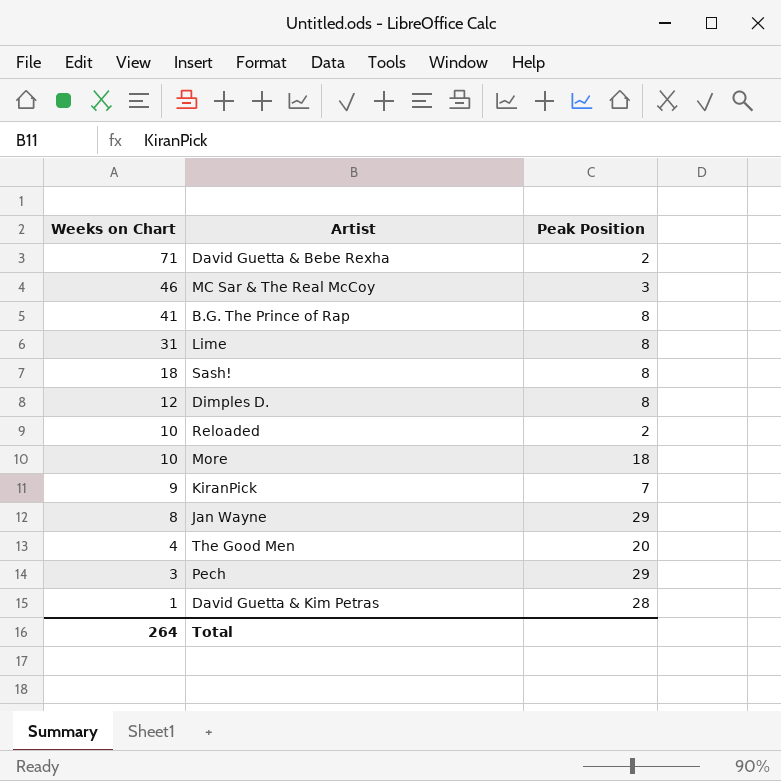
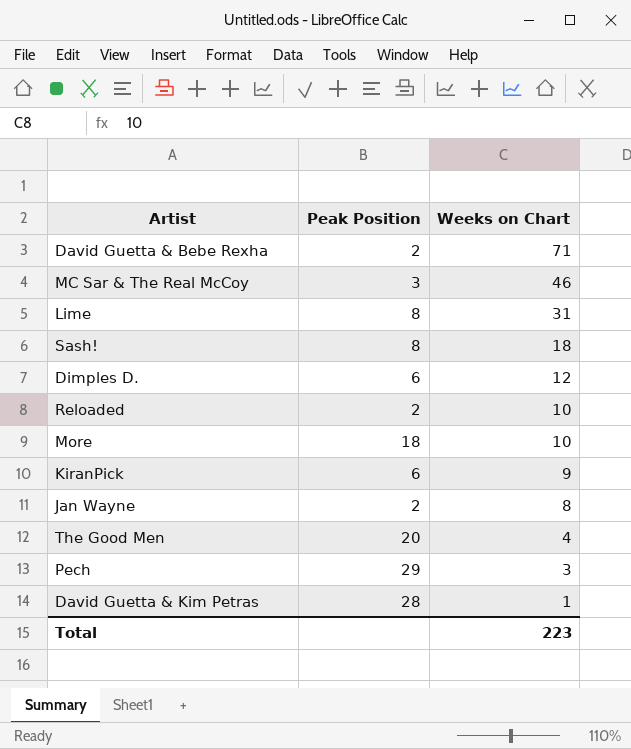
column Weeks on Chart | position: 1 -> 3
row B.G. The Prince of Rap: 41 | 8 -> none
Dimples D. | Peak Position: 8 -> 6
KiranPick | Peak Position: 7 -> 6
Jan Wayne | Peak Position: 29 -> 2
Total | Weeks on Chart: 264 -> 223

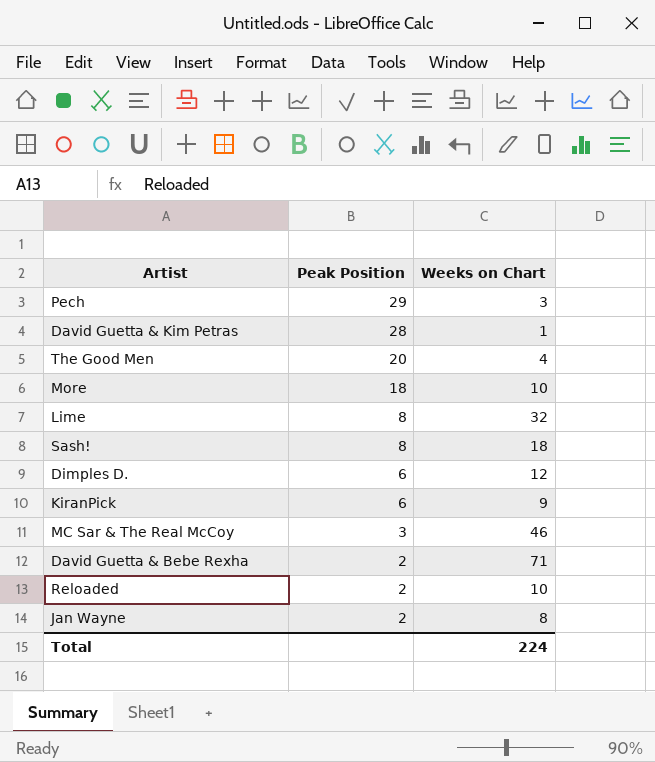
row order: Weeks on Chart descending -> Peak Position descending
Lime | Weeks on Chart: 31 -> 32
Total | Weeks on Chart: 223 -> 224

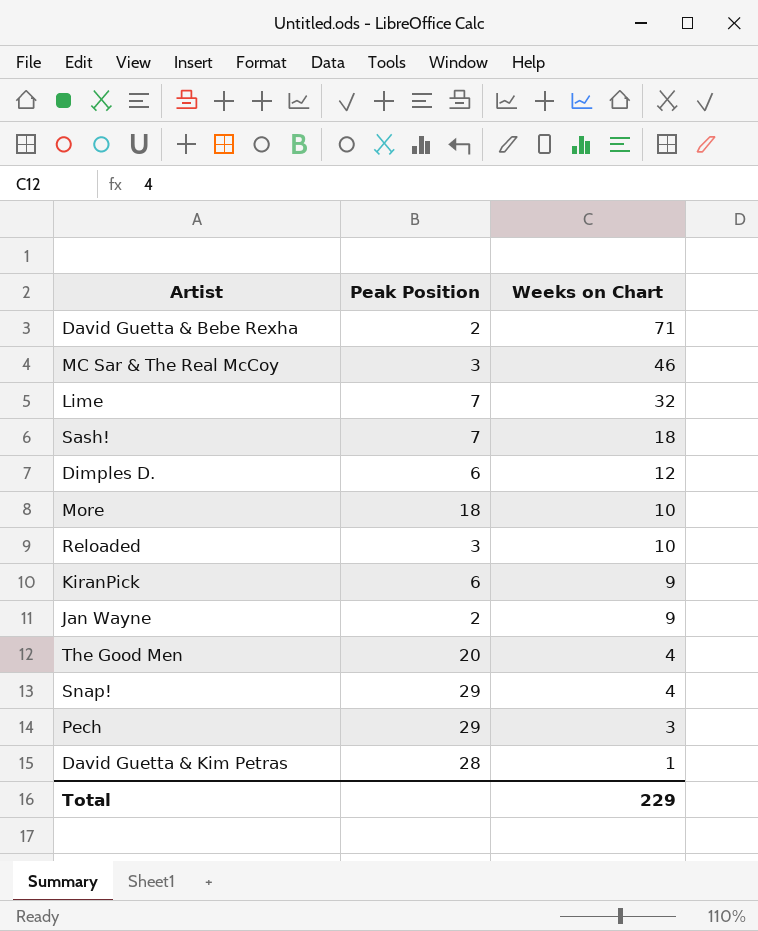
row order: Peak Position descending -> Weeks on Chart descending
Lime | Peak Position: 8 -> 7
Sash! | Peak Position: 8 -> 7
Reloaded | Peak Position: 2 -> 3
Jan Wayne | Weeks on Chart: 8 -> 9
row Snap!: none -> 29 | 4
Total | Weeks on Chart: 224 -> 229

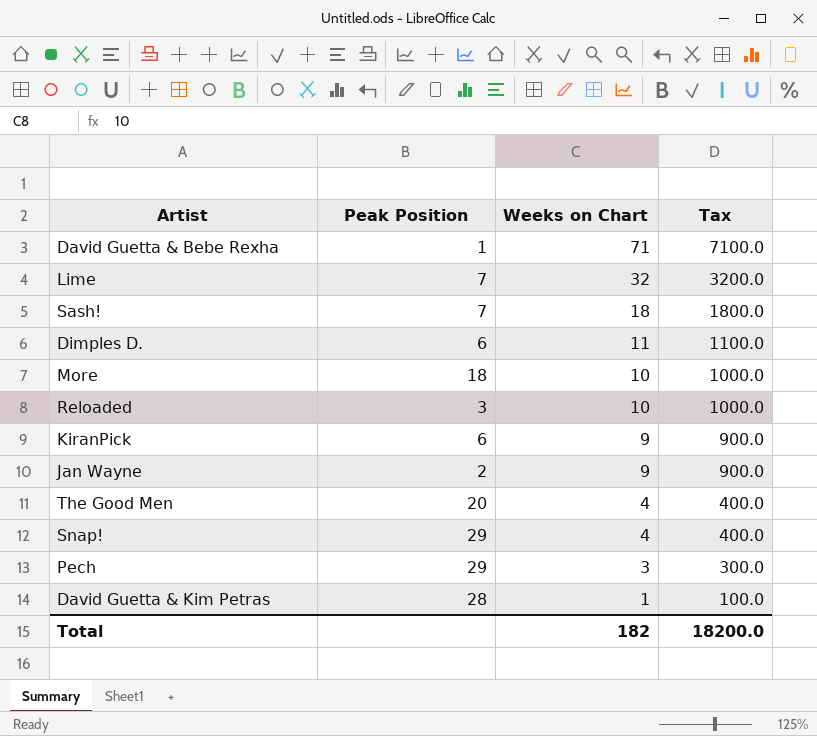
column Tax | formula: none -> [Weeks on Chart] * 100
row MC Sar & The Real McCoy: 3 | 46 -> none
David Guetta & Bebe Rexha | Peak Position: 2 -> 1
Dimples D. | Weeks on Chart: 12 -> 11
Total | Weeks on Chart: 229 -> 182

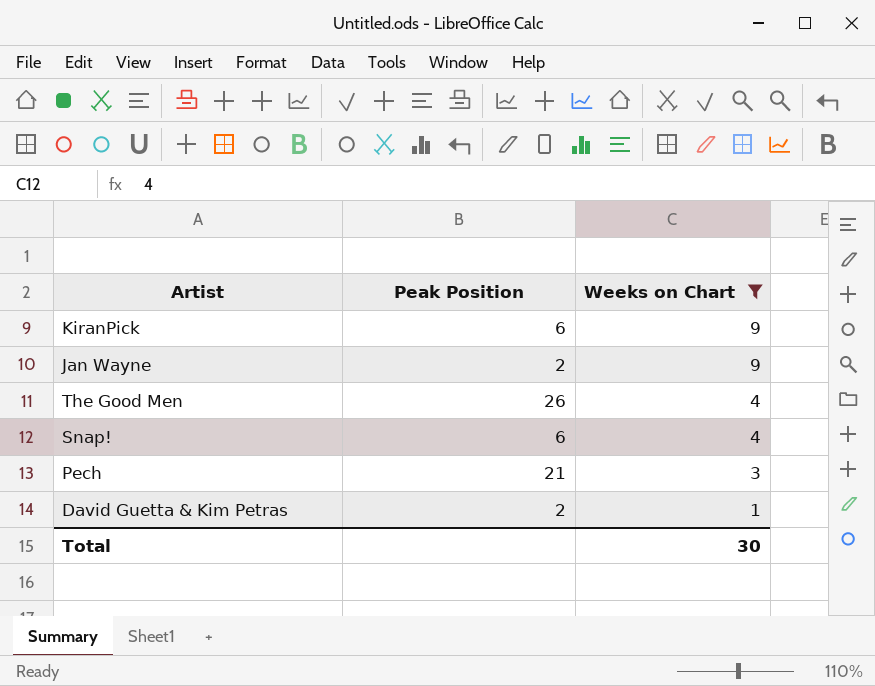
filter: none -> Weeks on Chart <= 9
column Tax | formula: [Weeks on Chart] * 100 -> none
The Good Men | Peak Position: 20 -> 26
Snap! | Peak Position: 29 -> 6
Pech | Peak Position: 29 -> 21
David Guetta & Kim Petras | Peak Position: 28 -> 2
Total | Weeks on Chart: 182 -> 30

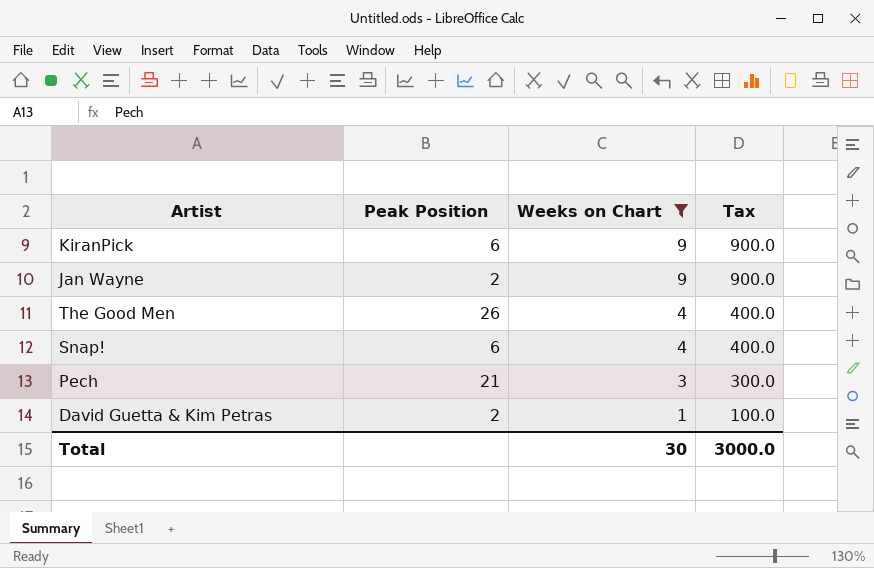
column Tax | formula: none -> [Weeks on Chart] * 100

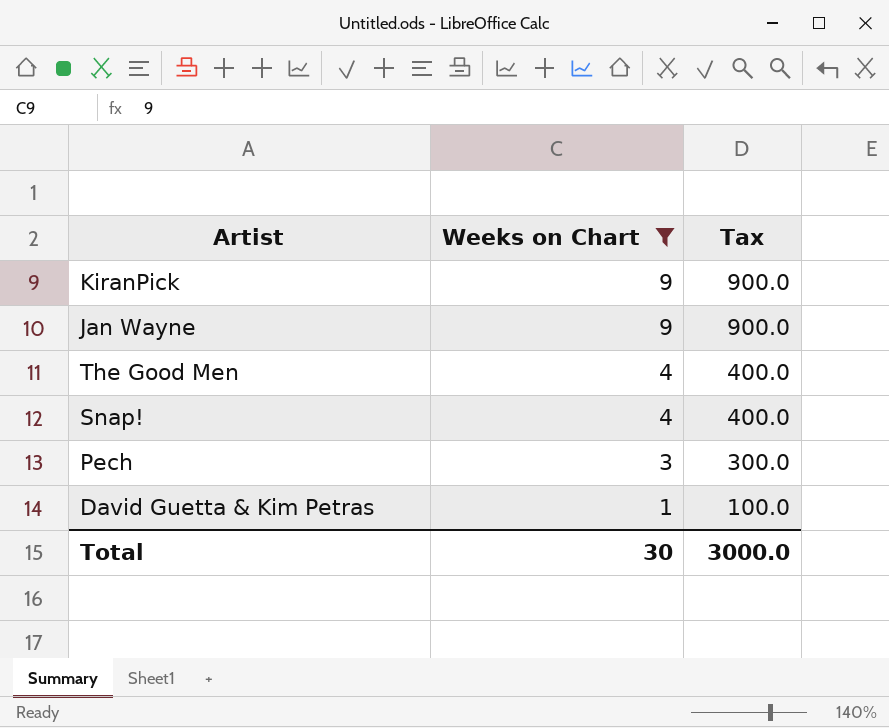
column Peak Position | position: 2 -> none

